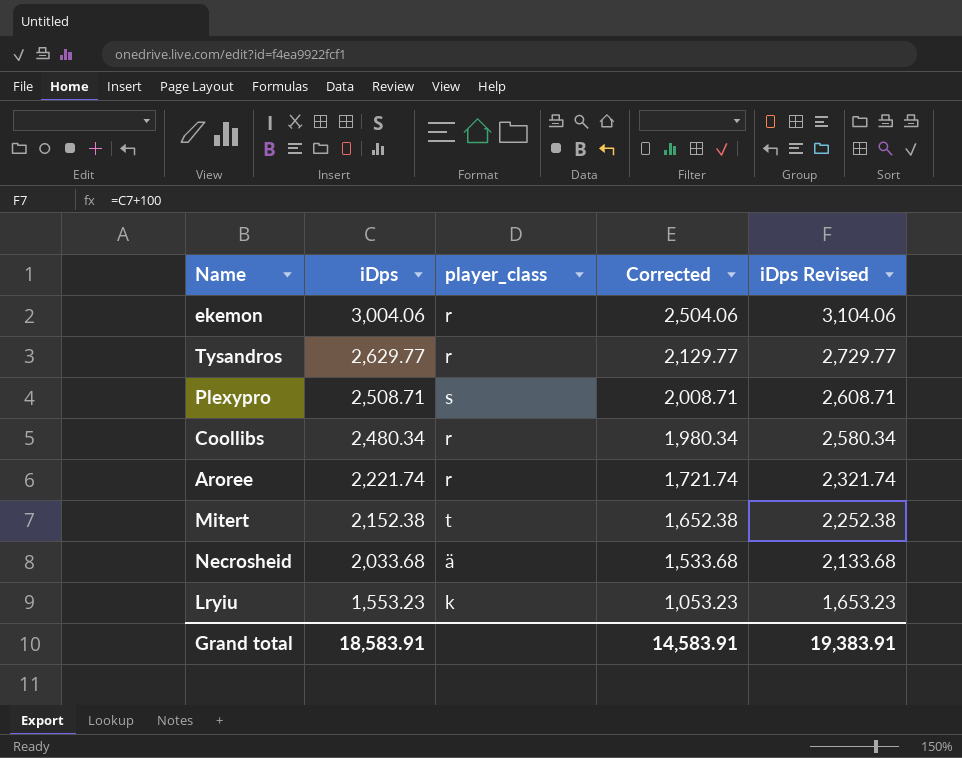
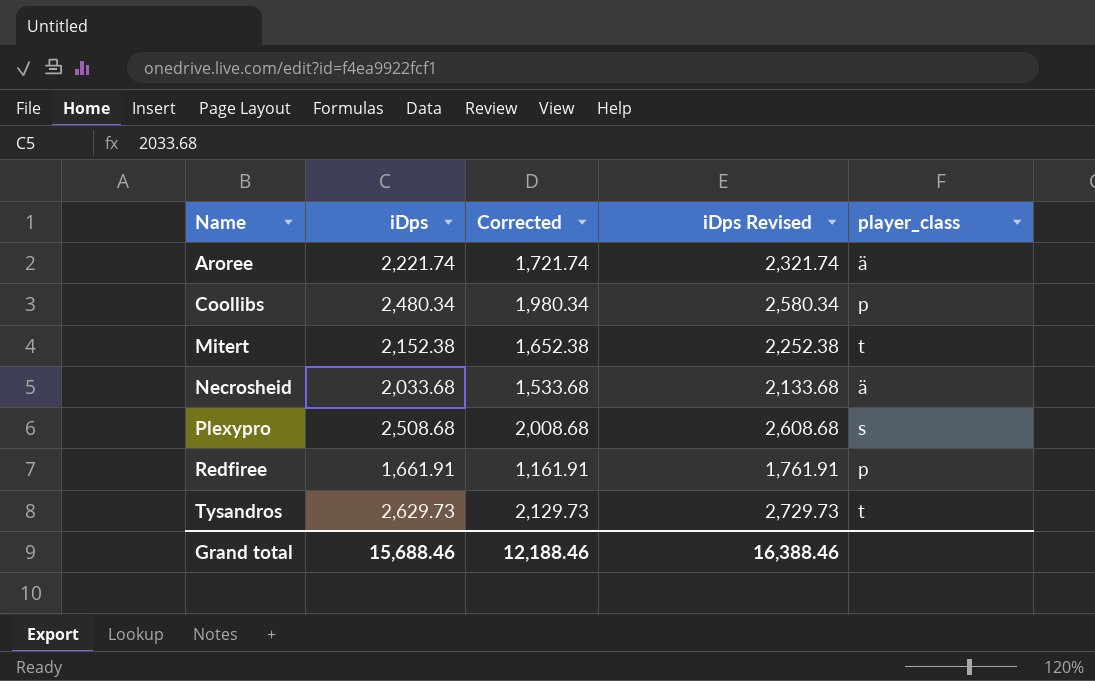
row order: iDps descending -> Name ascending
column player_class | position: 3 -> 5
row ekemon: 3,004.06 | r | 2,504.06 | 3,104.06 -> none
row Lryiu: 1,553.23 | k | 1,053.23 | 1,653.23 -> none
Aroree | player_class: r -> ä
Coollibs | player_class: r -> p
Plexypro | iDps: 2,508.71 -> 2,508.68
Plexypro | Corrected: 2,008.71 -> 2,008.68
Plexypro | iDps Revised: 2,608.71 -> 2,608.68
row Redfiree: none -> 1,661.91 | 1,161.91 | 1,761.91 | p
Tysandros | iDps: 2,629.77 -> 2,629.73
Tysandros | Corrected: 2,129.77 -> 2,129.73
Tysandros | iDps Revised: 2,729.77 -> 2,729.73
Tysandros | player_class: r -> t
Grand total | iDps: 18,583.91 -> 15,688.46
Grand total | Corrected: 14,583.91 -> 12,188.46
Grand total | iDps Revised: 19,383.91 -> 16,388.46

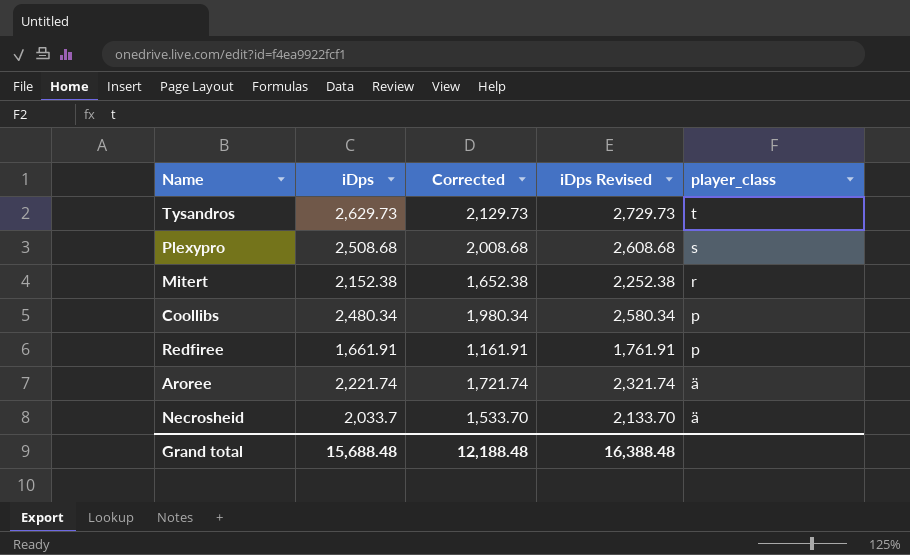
row order: Name ascending -> player_class descending
Mitert | player_class: t -> r
Necrosheid | iDps: 2,033.68 -> 2,033.7
Necrosheid | Corrected: 1,533.68 -> 1,533.70
Necrosheid | iDps Revised: 2,133.68 -> 2,133.70
Grand total | iDps: 15,688.46 -> 15,688.48
Grand total | Corrected: 12,188.46 -> 12,188.48
Grand total | iDps Revised: 16,388.46 -> 16,388.48

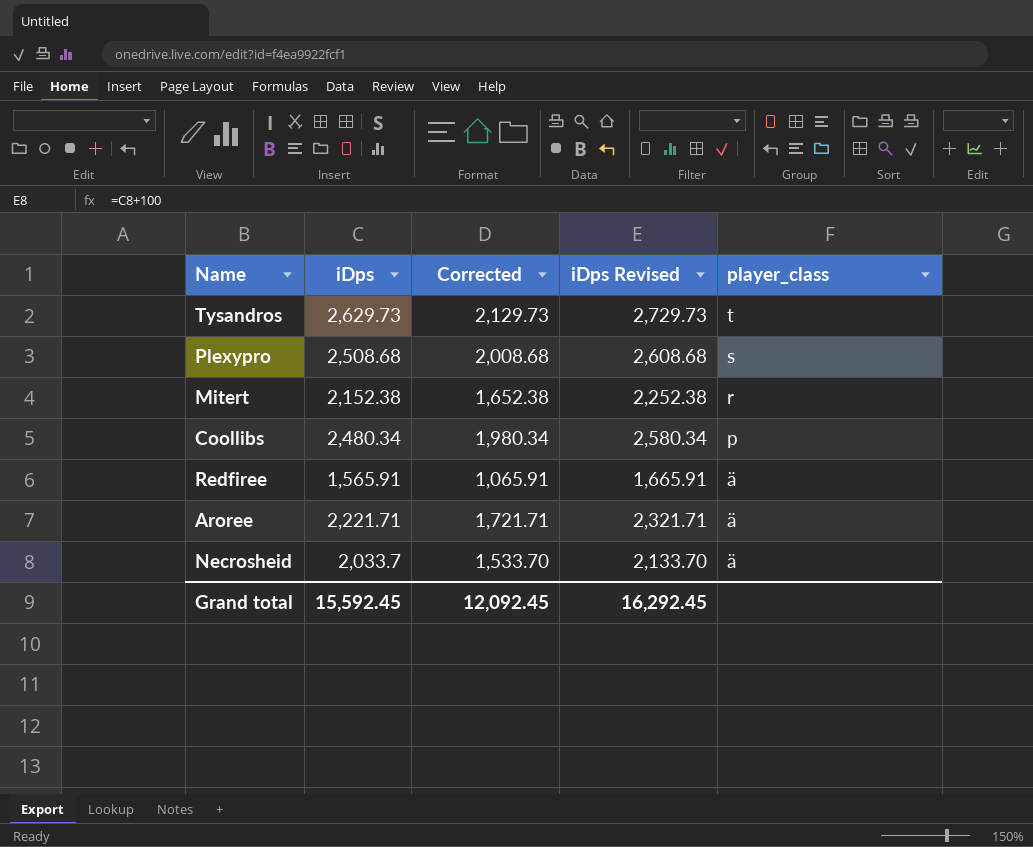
Redfiree | iDps: 1,661.91 -> 1,565.91
Redfiree | Corrected: 1,161.91 -> 1,065.91
Redfiree | iDps Revised: 1,761.91 -> 1,665.91
Redfiree | player_class: p -> ä
Aroree | iDps: 2,221.74 -> 2,221.71
Aroree | Corrected: 1,721.74 -> 1,721.71
Aroree | iDps Revised: 2,321.74 -> 2,321.71
Grand total | iDps: 15,688.48 -> 15,592.45
Grand total | Corrected: 12,188.48 -> 12,092.45
Grand total | iDps Revised: 16,388.48 -> 16,292.45

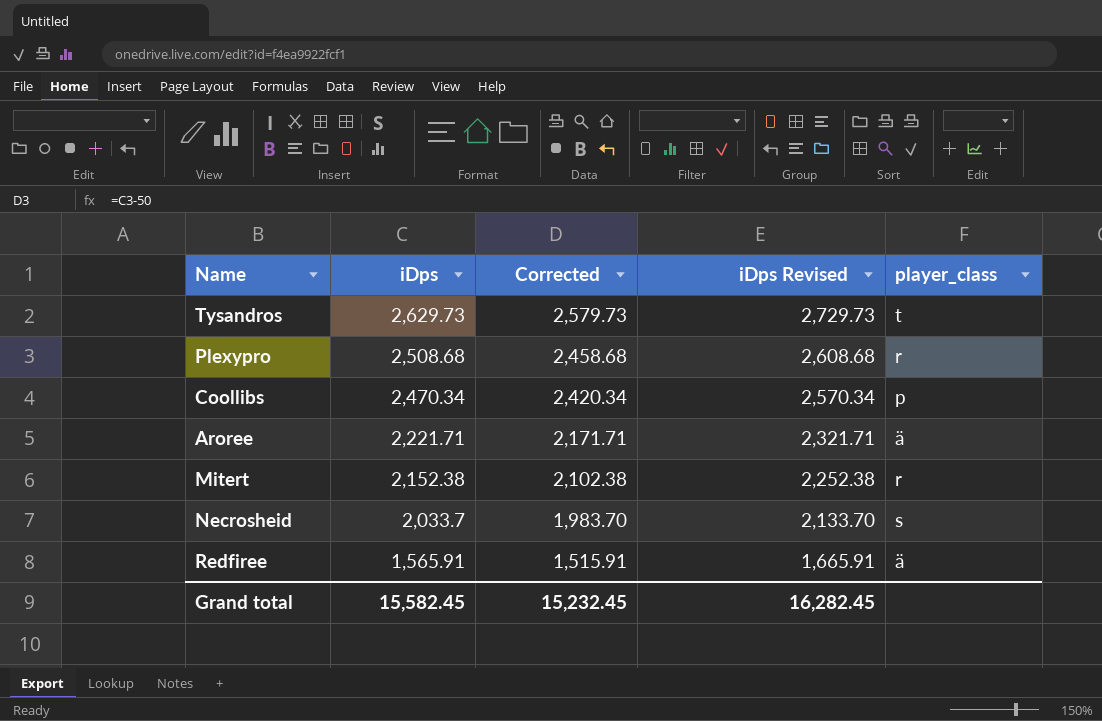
row order: player_class descending -> iDps descending
column Corrected | formula: [iDps] - 500 -> [iDps] - 50
Plexypro | player_class: s -> r
Coollibs | iDps: 2,480.34 -> 2,470.34
Coollibs | iDps Revised: 2,580.34 -> 2,570.34
Necrosheid | player_class: ä -> s
Grand total | iDps: 15,592.45 -> 15,582.45
Grand total | Corrected: 12,092.45 -> 15,232.45
Grand total | iDps Revised: 16,292.45 -> 16,282.45

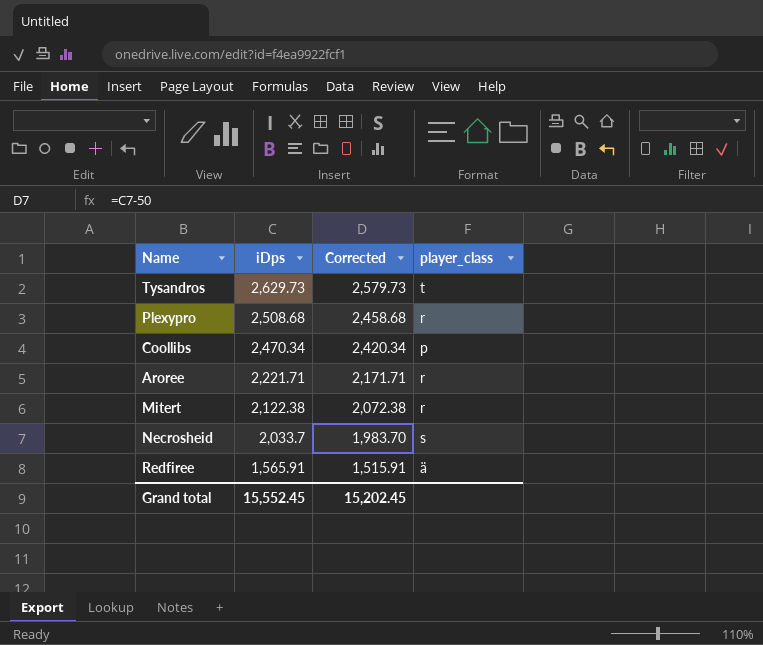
column iDps Revised | formula: [iDps] + 100 -> none
Aroree | player_class: ä -> r
Mitert | iDps: 2,152.38 -> 2,122.38
Mitert | Corrected: 2,102.38 -> 2,072.38
Grand total | iDps: 15,582.45 -> 15,552.45
Grand total | Corrected: 15,232.45 -> 15,202.45

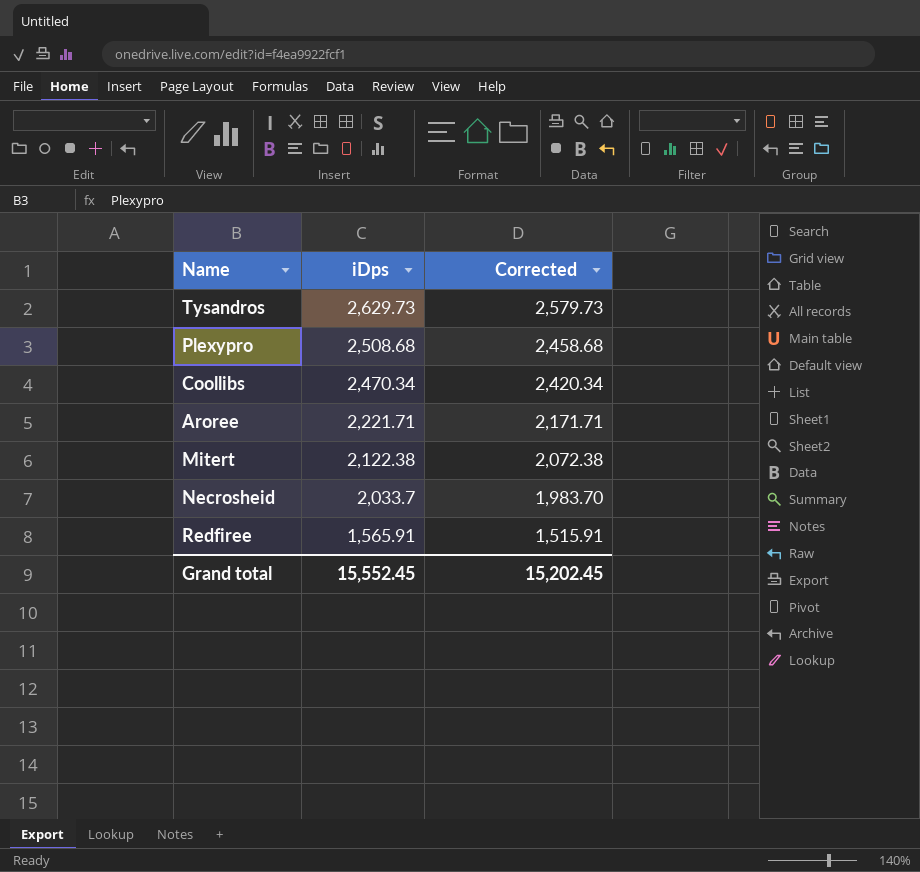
column player_class | position: 4 -> none

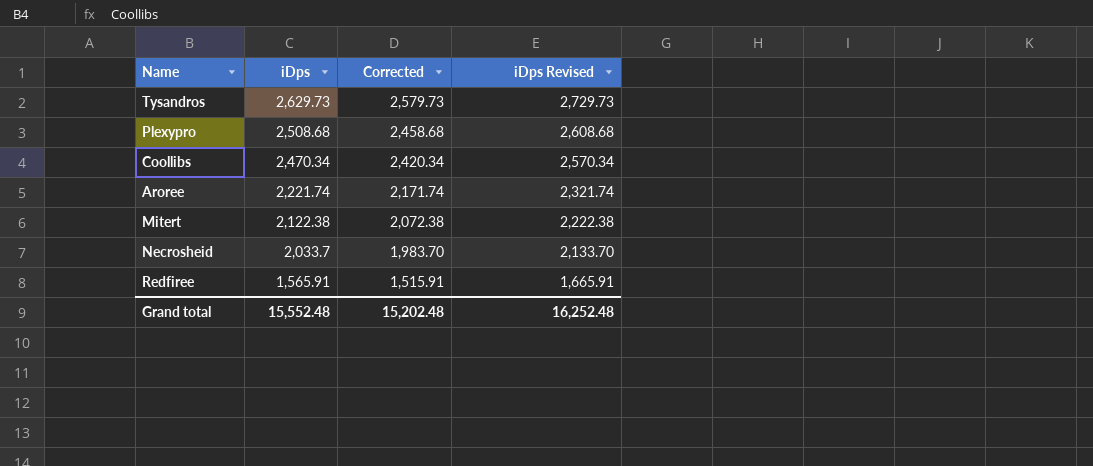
column iDps Revised | formula: none -> [iDps] + 100
Aroree | iDps: 2,221.71 -> 2,221.74
Aroree | Corrected: 2,171.71 -> 2,171.74
Grand total | iDps: 15,552.45 -> 15,552.48
Grand total | Corrected: 15,202.45 -> 15,202.48

